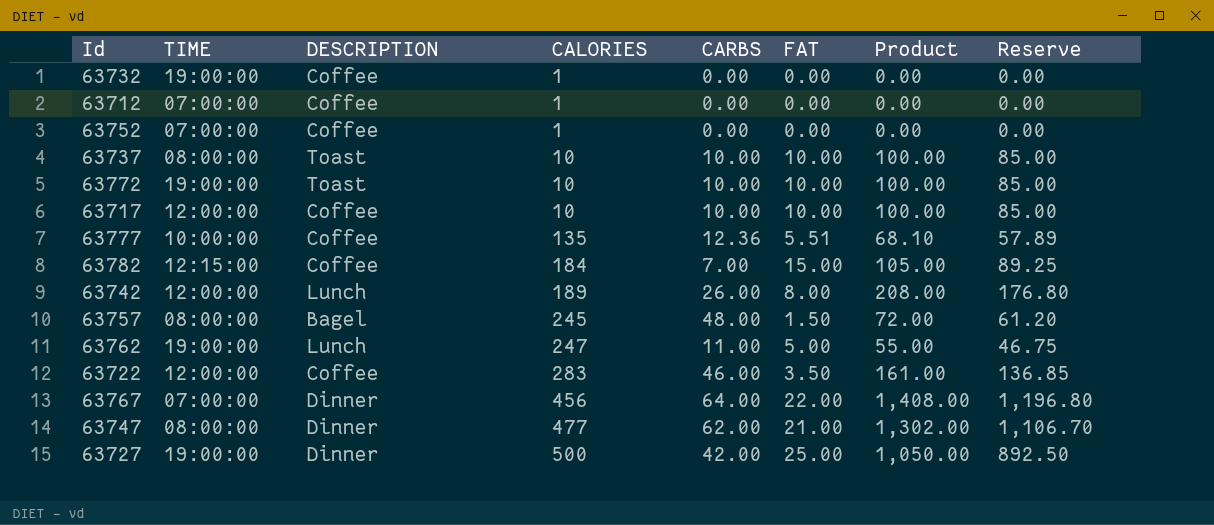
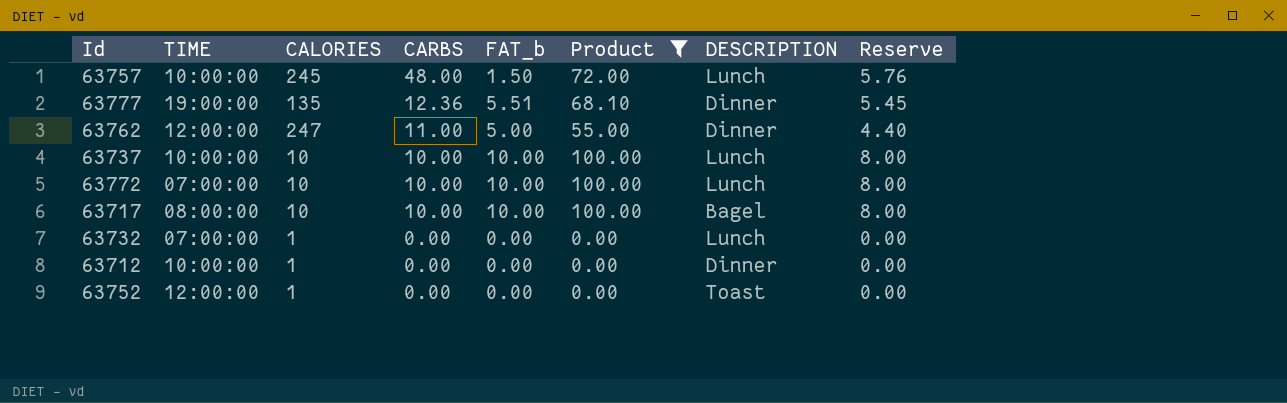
filter: none -> Product <= 100.00
row order: CALORIES ascending -> CARBS descending
column name: FAT -> FAT_b
column DESCRIPTION | position: 3 -> 7
column Reserve | formula: [Product] * 0.85 -> [Product] * 0.08
63757 | TIME: 08:00:00 -> 10:00:00
63757 | DESCRIPTION: Bagel -> Lunch
63777 | TIME: 10:00:00 -> 19:00:00
63777 | DESCRIPTION: Coffee -> Dinner
63762 | TIME: 19:00:00 -> 12:00:00
63762 | DESCRIPTION: Lunch -> Dinner
63737 | TIME: 08:00:00 -> 10:00:00
63737 | DESCRIPTION: Toast -> Lunch
63772 | TIME: 19:00:00 -> 07:00:00
63772 | DESCRIPTION: Toast -> Lunch
63717 | TIME: 12:00:00 -> 08:00:00
63717 | DESCRIPTION: Coffee -> Bagel
63732 | TIME: 19:00:00 -> 07:00:00
63732 | DESCRIPTION: Coffee -> Lunch
63712 | TIME: 07:00:00 -> 10:00:00
63712 | DESCRIPTION: Coffee -> Dinner
63752 | TIME: 07:00:00 -> 12:00:00
63752 | DESCRIPTION: Coffee -> Toast

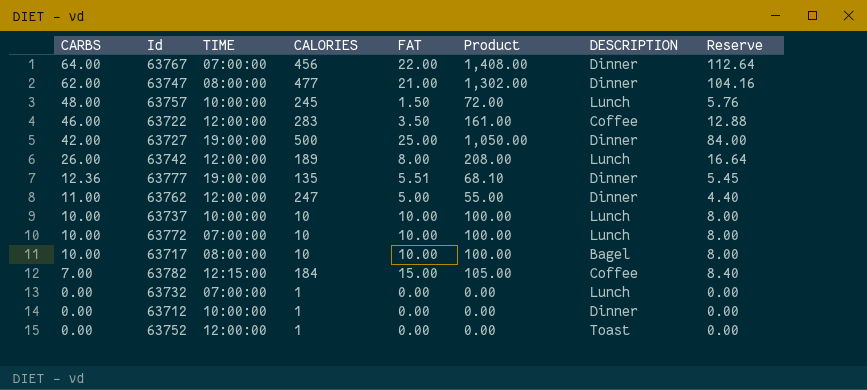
filter: Product <= 100.00 -> none
column CARBS | position: 4 -> 1
column name: FAT_b -> FAT

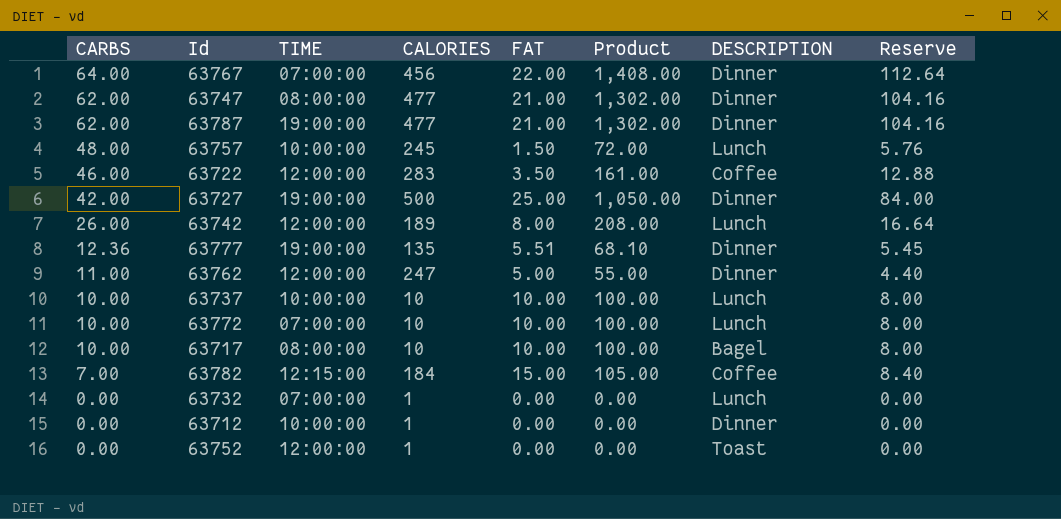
row 63787: none -> 62.00 | 19:00:00 | 477 | 21.00 | 1,302.00 | Dinner | 104.16

